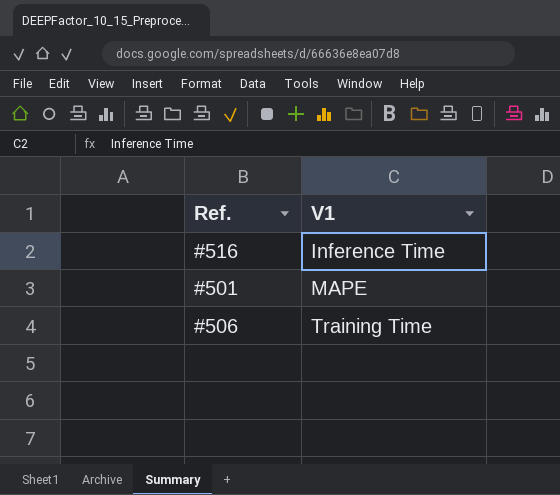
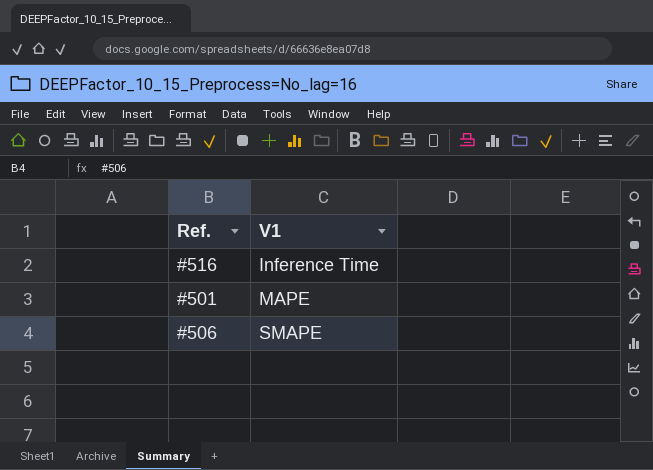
#506 | V1: Training Time -> SMAPE

